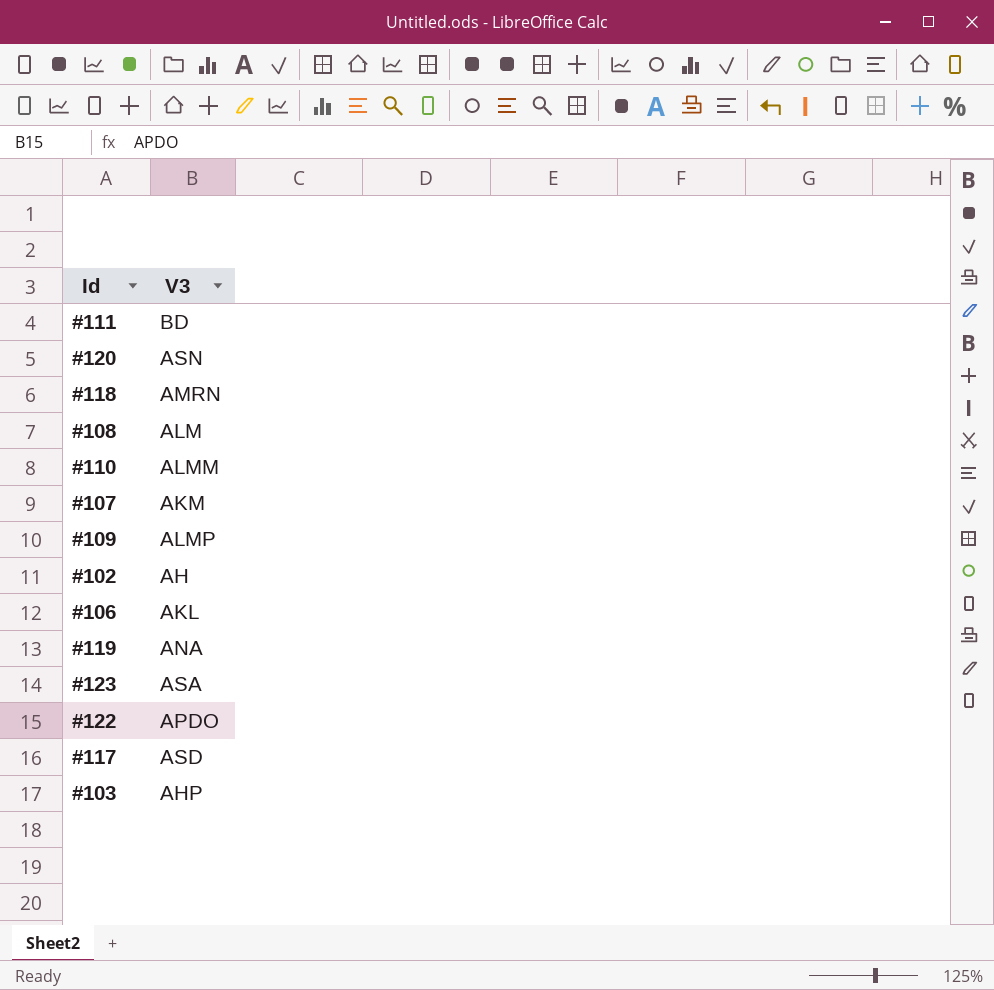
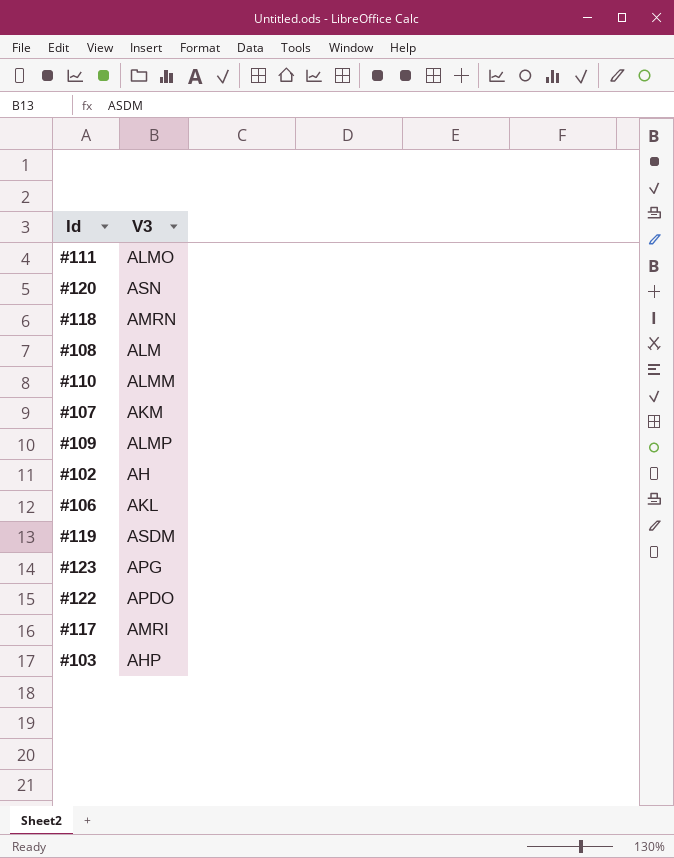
#111 | V3: BD -> ALMO
#119 | V3: ANA -> ASDM
#123 | V3: ASA -> APG
#117 | V3: ASD -> AMRI

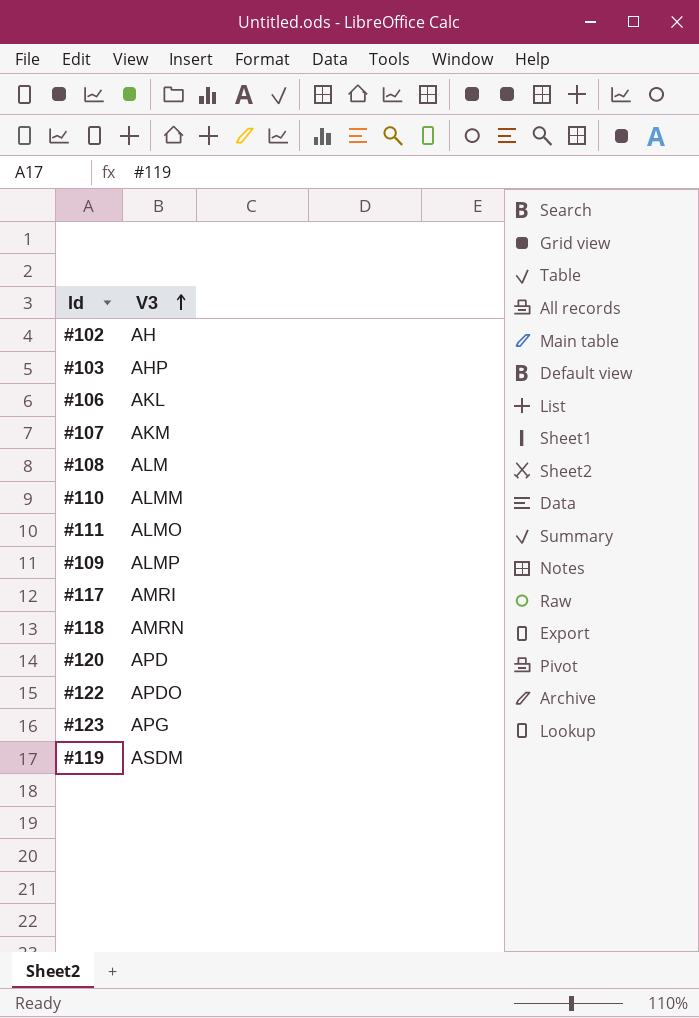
row order: none -> V3 ascending
#120 | V3: ASN -> APD

